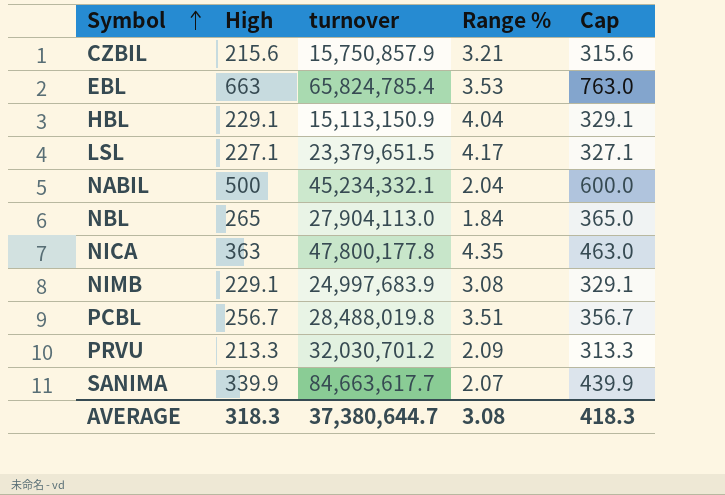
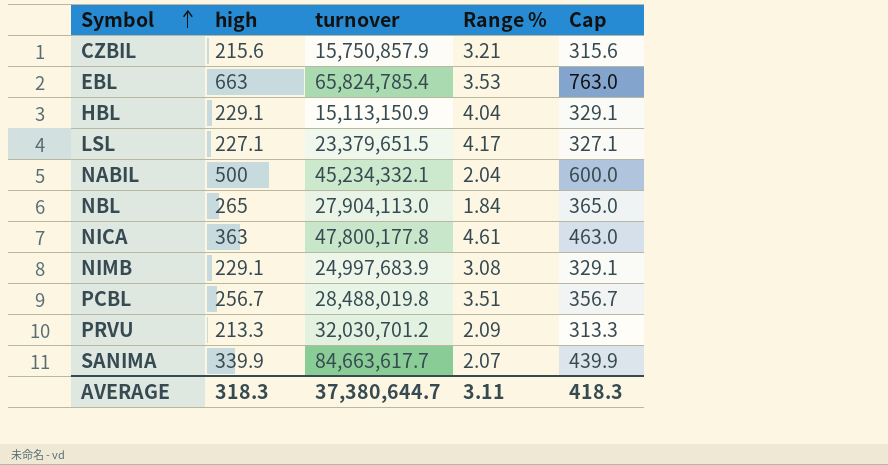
column name: High -> high
NICA | Range %: 4.35 -> 4.61
AVERAGE | Range %: 3.08 -> 3.11

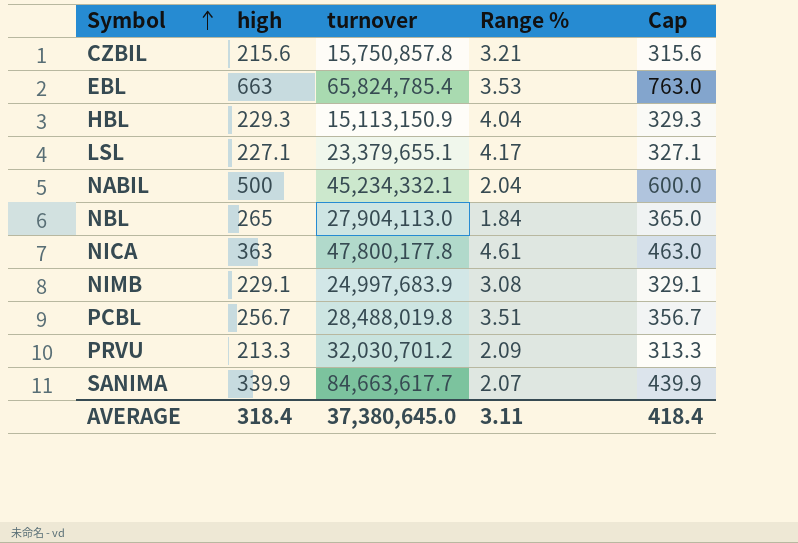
CZBIL | turnover: 15,750,857.9 -> 15,750,857.8
HBL | high: 229.1 -> 229.3
HBL | Cap: 329.1 -> 329.3
LSL | turnover: 23,379,651.5 -> 23,379,655.1
AVERAGE | high: 318.3 -> 318.4
AVERAGE | turnover: 37,380,644.7 -> 37,380,645.0
AVERAGE | Cap: 418.3 -> 418.4

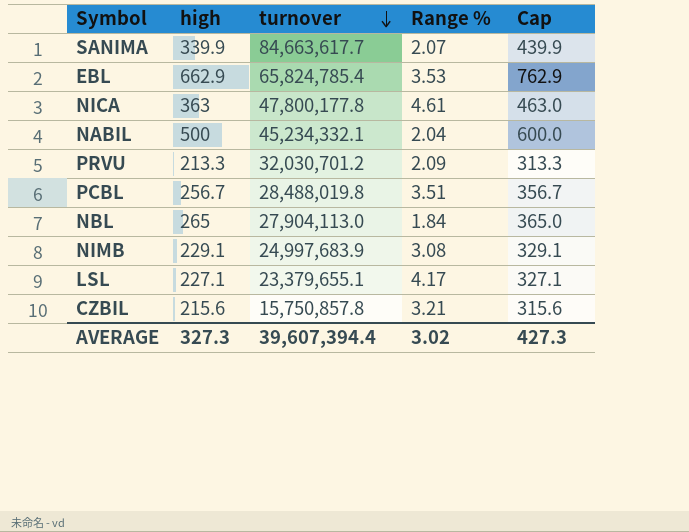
row order: Symbol ascending -> turnover descending
row HBL: 229.3 | 15,113,150.9 | 4.04 | 329.3 -> none
EBL | high: 663 -> 662.9
EBL | Cap: 763.0 -> 762.9
AVERAGE | high: 318.4 -> 327.3
AVERAGE | turnover: 37,380,645.0 -> 39,607,394.4
AVERAGE | Range %: 3.11 -> 3.02
AVERAGE | Cap: 418.4 -> 427.3

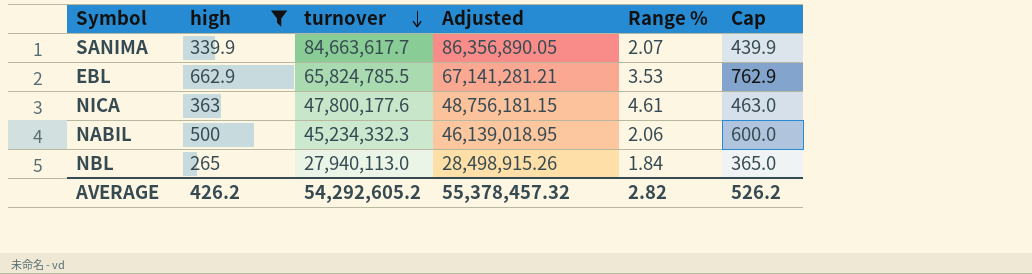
filter: none -> high >= 265
column Adjusted | formula: none -> [turnover] * 1.02
EBL | turnover: 65,824,785.4 -> 65,824,785.5
NICA | turnover: 47,800,177.8 -> 47,800,177.6
NABIL | turnover: 45,234,332.1 -> 45,234,332.3
NABIL | Range %: 2.04 -> 2.06
NBL | turnover: 27,904,113.0 -> 27,940,113.0
AVERAGE | high: 327.3 -> 426.2
AVERAGE | turnover: 39,607,394.4 -> 54,292,605.2
AVERAGE | Range %: 3.02 -> 2.82
AVERAGE | Cap: 427.3 -> 526.2

